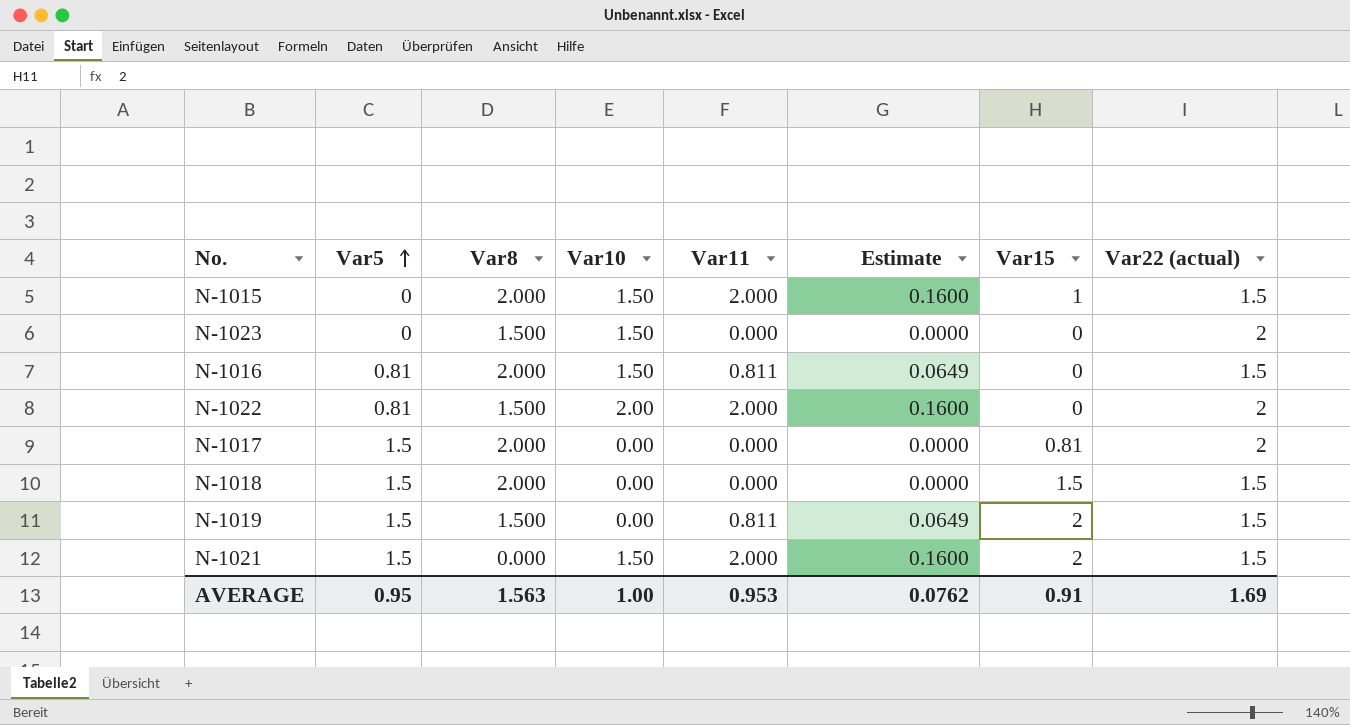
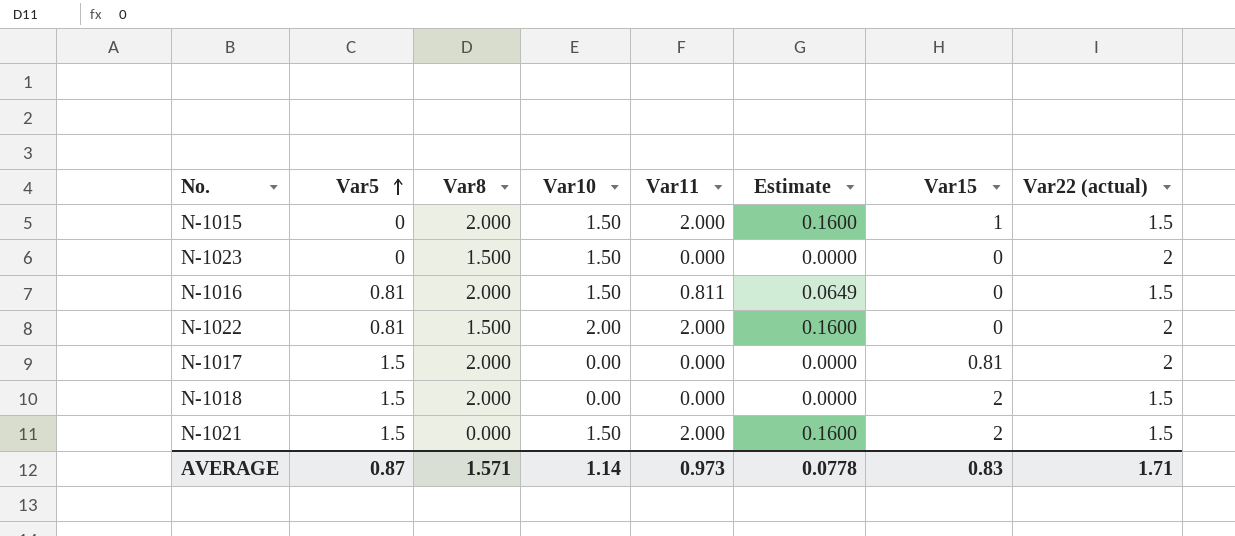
row N-1019: 1.5 | 1.500 | 0.00 | 0.811 | 0.0649 | 2 | 1.5 -> none
N-1018 | Var15: 1.5 -> 2
AVERAGE | Var5: 0.95 -> 0.87
AVERAGE | Var8: 1.563 -> 1.571
AVERAGE | Var10: 1.00 -> 1.14
AVERAGE | Var11: 0.953 -> 0.973
AVERAGE | Estimate: 0.0762 -> 0.0778
AVERAGE | Var15: 0.91 -> 0.83
AVERAGE | Var22 (actual): 1.69 -> 1.71

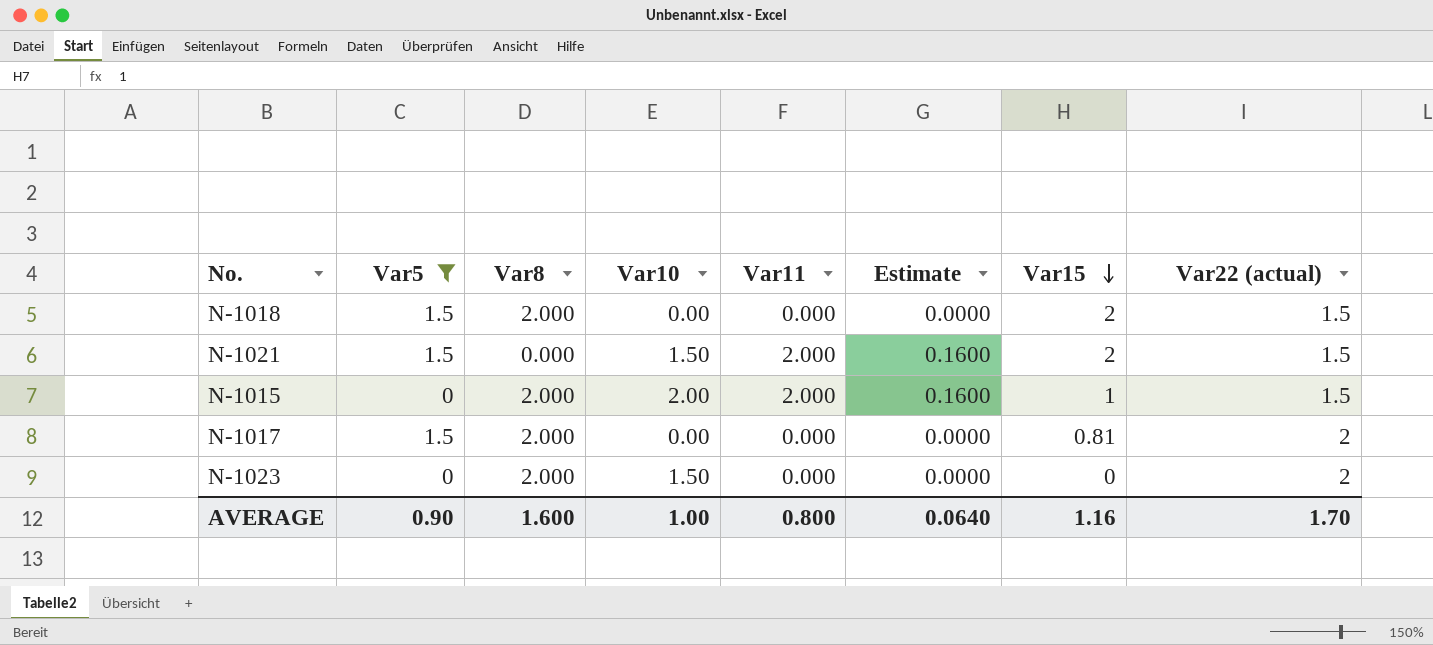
filter: none -> Var5 != 0.81
row order: Var5 ascending -> Var15 descending
N-1015 | Var10: 1.50 -> 2.00
N-1023 | Var8: 1.500 -> 2.000
AVERAGE | Var5: 0.87 -> 0.90
AVERAGE | Var8: 1.571 -> 1.600
AVERAGE | Var10: 1.14 -> 1.00
AVERAGE | Var11: 0.973 -> 0.800
AVERAGE | Estimate: 0.0778 -> 0.0640
AVERAGE | Var15: 0.83 -> 1.16
AVERAGE | Var22 (actual): 1.71 -> 1.70

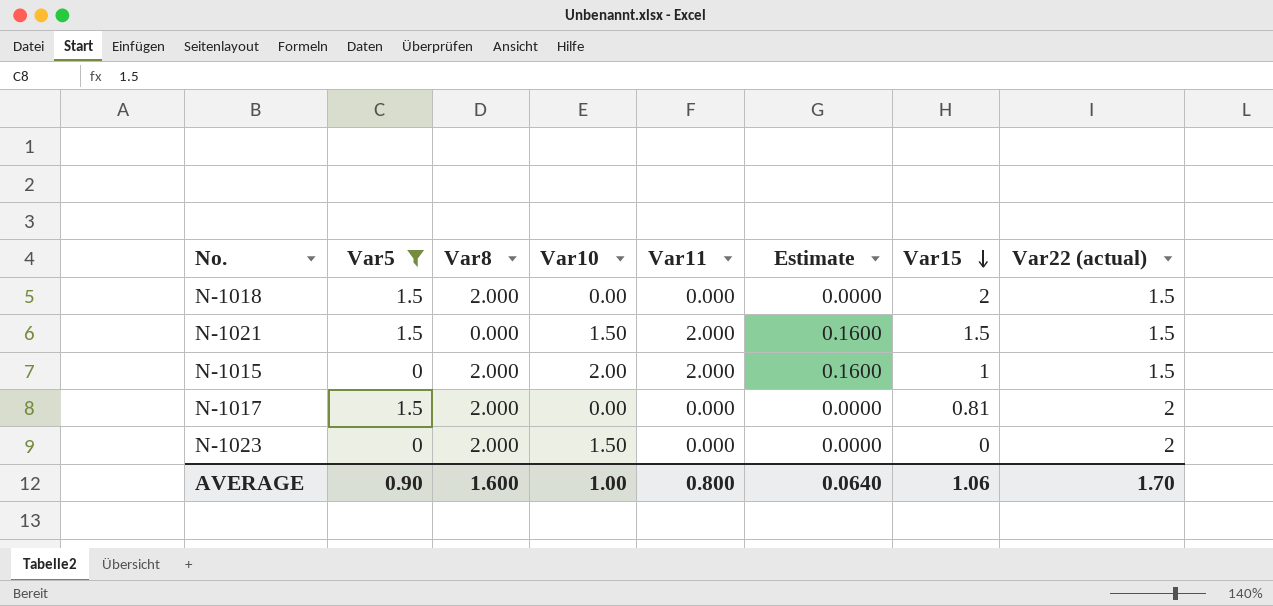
N-1021 | Var15: 2 -> 1.5
AVERAGE | Var15: 1.16 -> 1.06

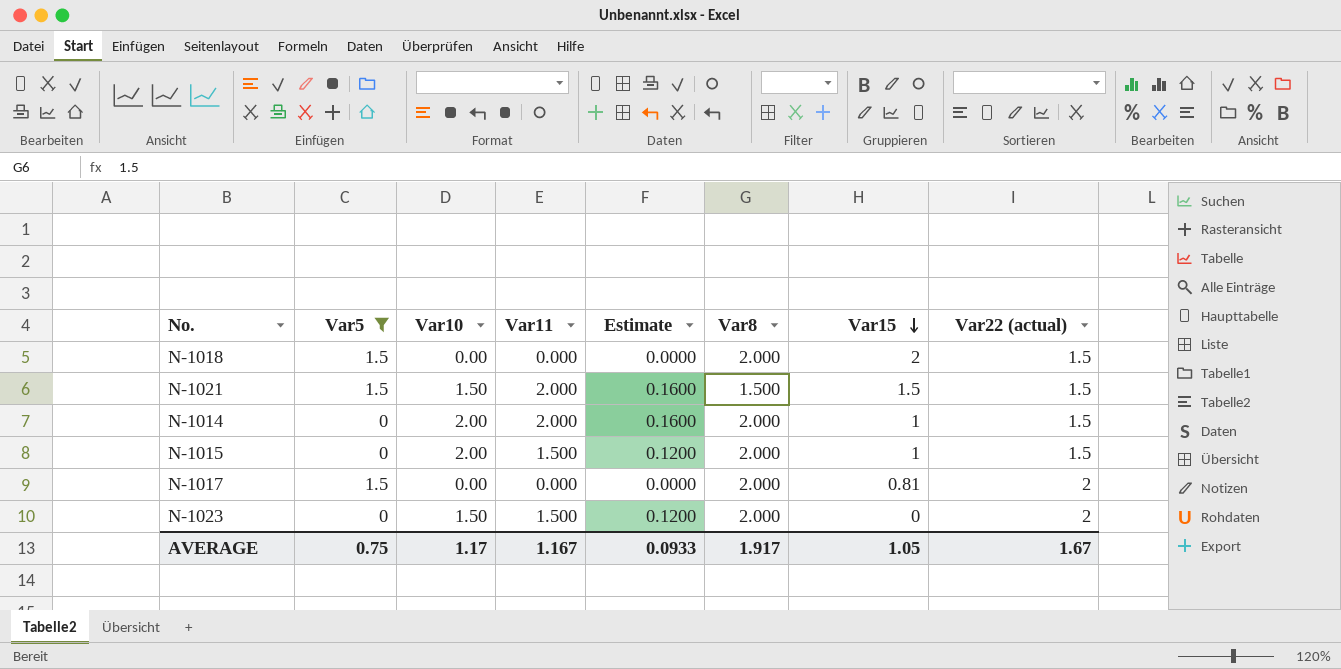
column Var8 | position: 3 -> 6
N-1021 | Var8: 0.000 -> 1.500
row N-1014: none -> 0 | 2.00 | 2.000 | 0.1600 | 2.000 | 1 | 1.5
N-1015 | Var11: 2.000 -> 1.500
N-1015 | Estimate: 0.1600 -> 0.1200
N-1023 | Var11: 0.000 -> 1.500
N-1023 | Estimate: 0.0000 -> 0.1200
AVERAGE | Var5: 0.90 -> 0.75
AVERAGE | Var10: 1.00 -> 1.17
AVERAGE | Var11: 0.800 -> 1.167
AVERAGE | Estimate: 0.0640 -> 0.0933
AVERAGE | Var8: 1.600 -> 1.917
AVERAGE | Var15: 1.06 -> 1.05
AVERAGE | Var22 (actual): 1.70 -> 1.67

